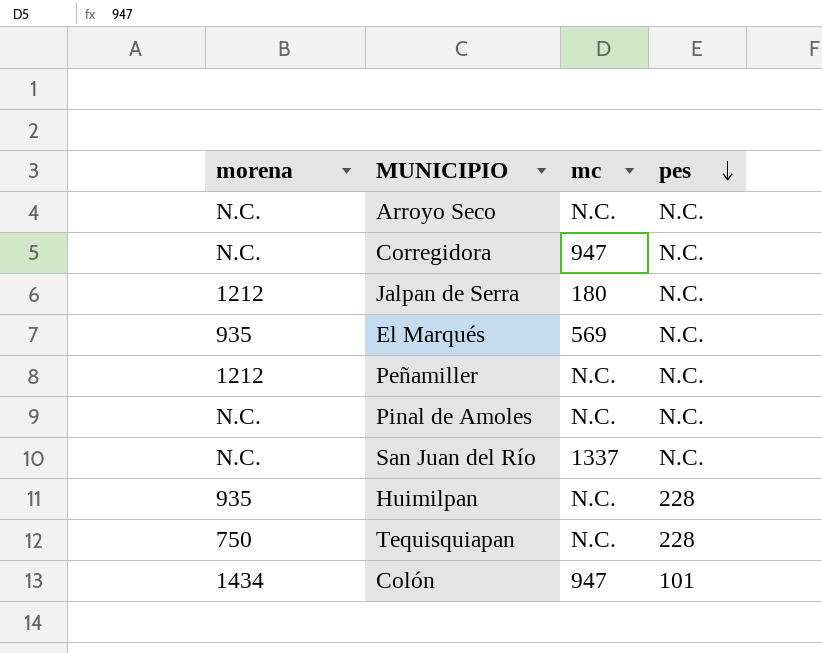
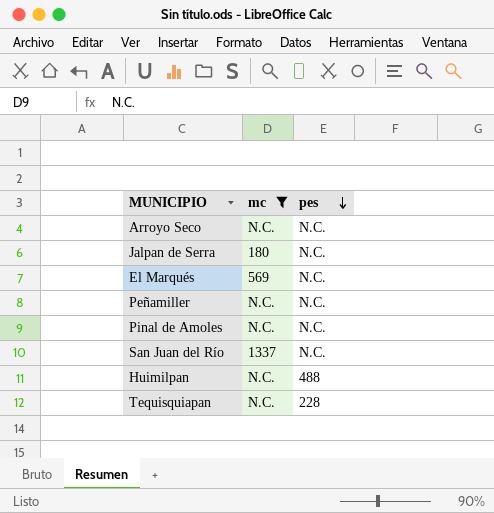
filter: none -> mc != 947
column morena | position: 1 -> none
Huimilpan | pes: 228 -> 488

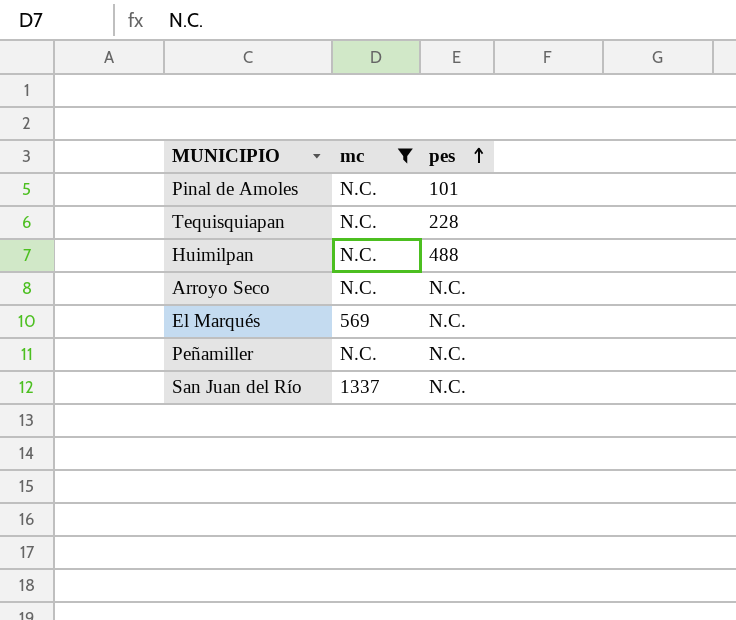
row order: pes descending -> pes ascending
row Jalpan de Serra: 180 | N.C. -> none
Pinal de Amoles | pes: N.C. -> 101

